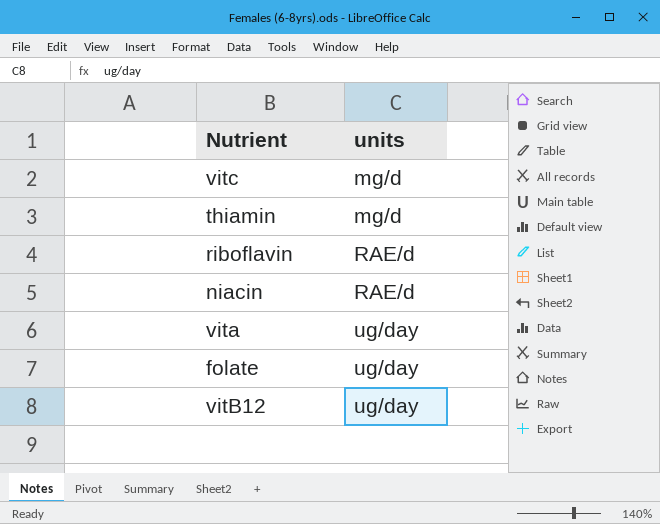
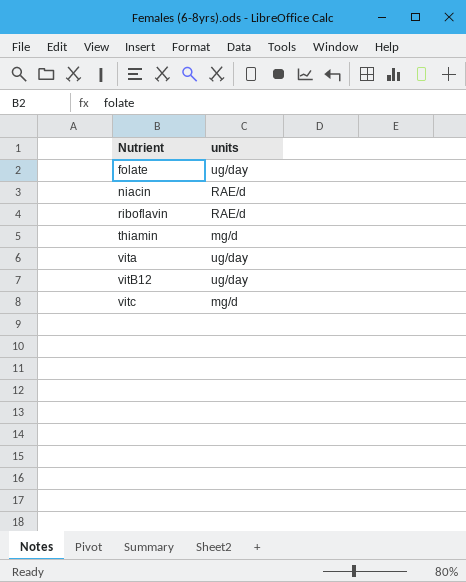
row order: units ascending -> Nutrient ascending

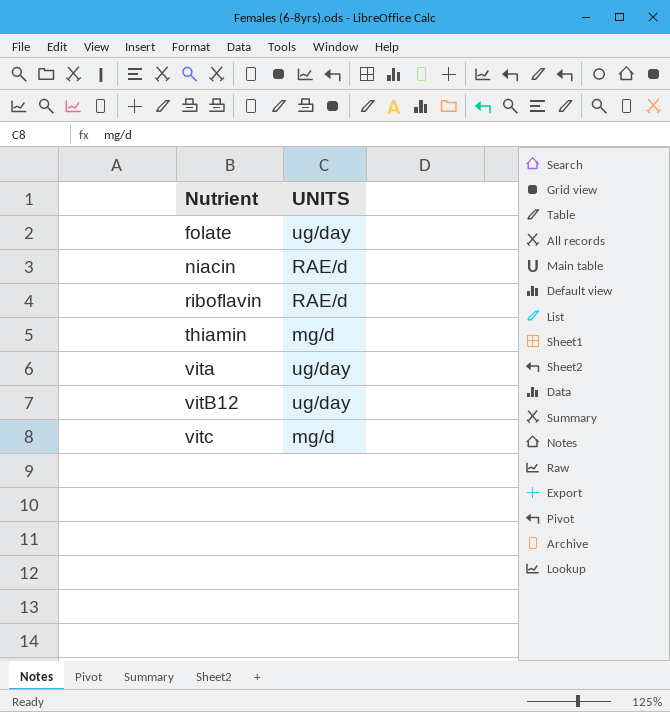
column name: units -> UNITS

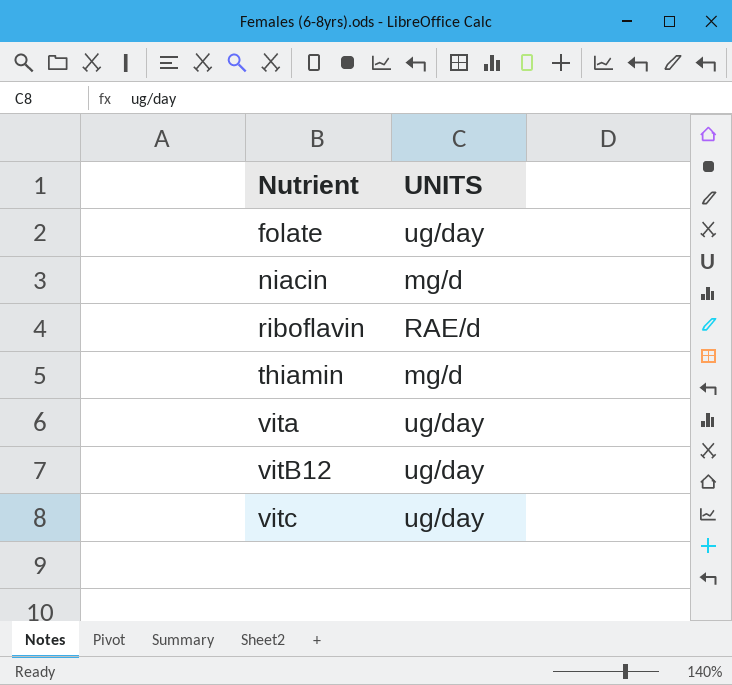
niacin | UNITS: RAE/d -> mg/d
vitc | UNITS: mg/d -> ug/day

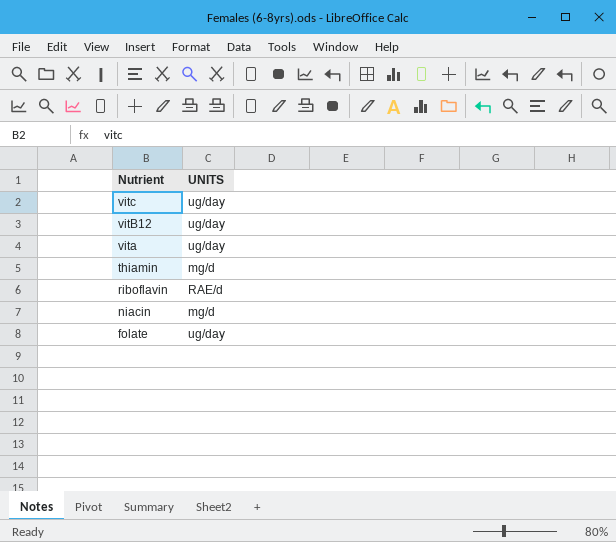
row order: Nutrient ascending -> Nutrient descending

